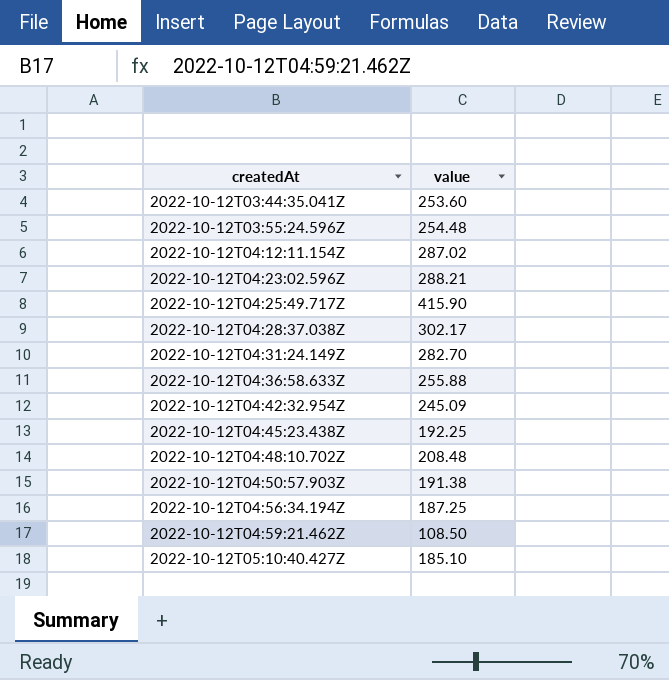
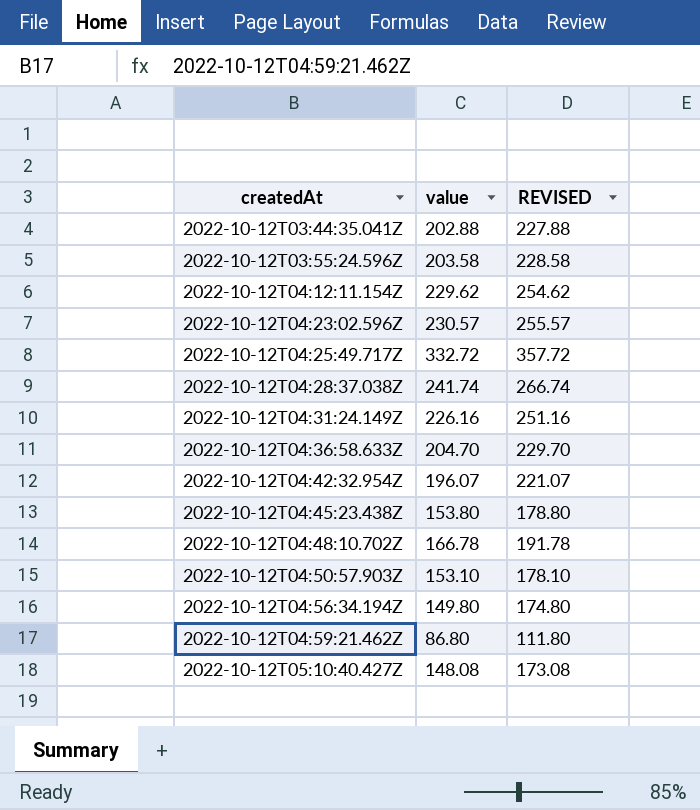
column REVISED | formula: none -> [value] + 25
2022-10-12T03:44:35.041Z | value: 253.60 -> 202.88
2022-10-12T03:55:24.596Z | value: 254.48 -> 203.58
2022-10-12T04:12:11.154Z | value: 287.02 -> 229.62
2022-10-12T04:23:02.596Z | value: 288.21 -> 230.57
2022-10-12T04:25:49.717Z | value: 415.90 -> 332.72
2022-10-12T04:28:37.038Z | value: 302.17 -> 241.74
2022-10-12T04:31:24.149Z | value: 282.70 -> 226.16
2022-10-12T04:36:58.633Z | value: 255.88 -> 204.70
2022-10-12T04:42:32.954Z | value: 245.09 -> 196.07
2022-10-12T04:45:23.438Z | value: 192.25 -> 153.80
2022-10-12T04:48:10.702Z | value: 208.48 -> 166.78
2022-10-12T04:50:57.903Z | value: 191.38 -> 153.10
2022-10-12T04:56:34.194Z | value: 187.25 -> 149.80
2022-10-12T04:59:21.462Z | value: 108.50 -> 86.80
2022-10-12T05:10:40.427Z | value: 185.10 -> 148.08

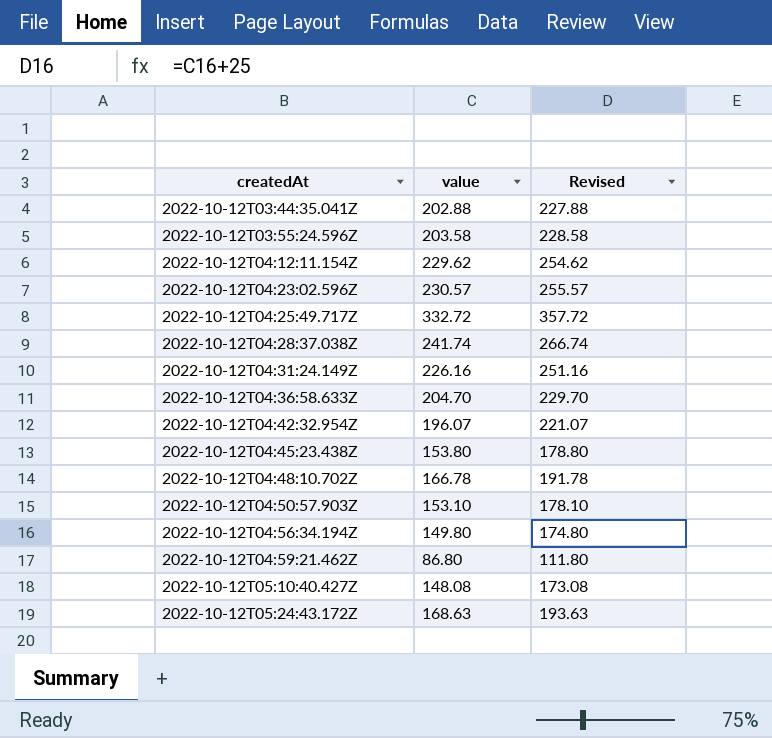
column name: REVISED -> Revised
row 2022-10-12T05:24:43.172Z: none -> 168.63 | 193.63

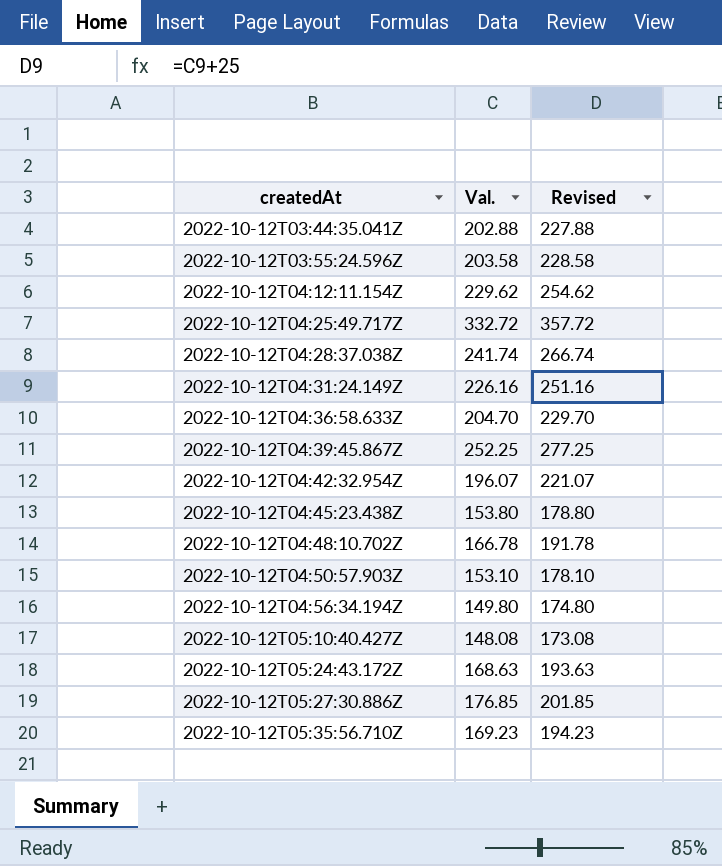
column name: value -> Val.
row 2022-10-12T04:23:02.596Z: 230.57 | 255.57 -> none
row 2022-10-12T04:59:21.462Z: 86.80 | 111.80 -> none
row 2022-10-12T04:39:45.867Z: none -> 252.25 | 277.25
row 2022-10-12T05:27:30.886Z: none -> 176.85 | 201.85
row 2022-10-12T05:35:56.710Z: none -> 169.23 | 194.23

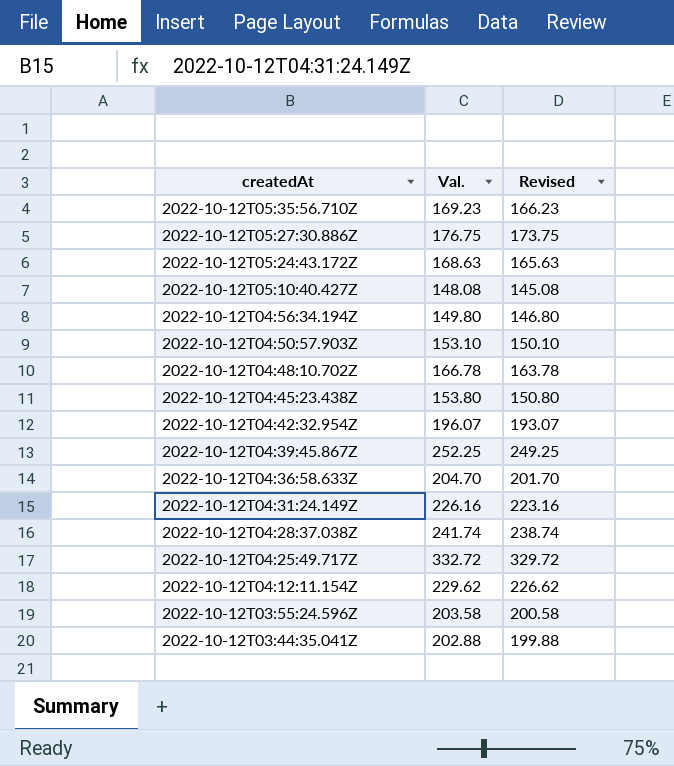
row order: createdAt ascending -> createdAt descending
column Revised | formula: [Val.] + 25 -> [Val.] - 3
2022-10-12T05:27:30.886Z | Val.: 176.85 -> 176.75

